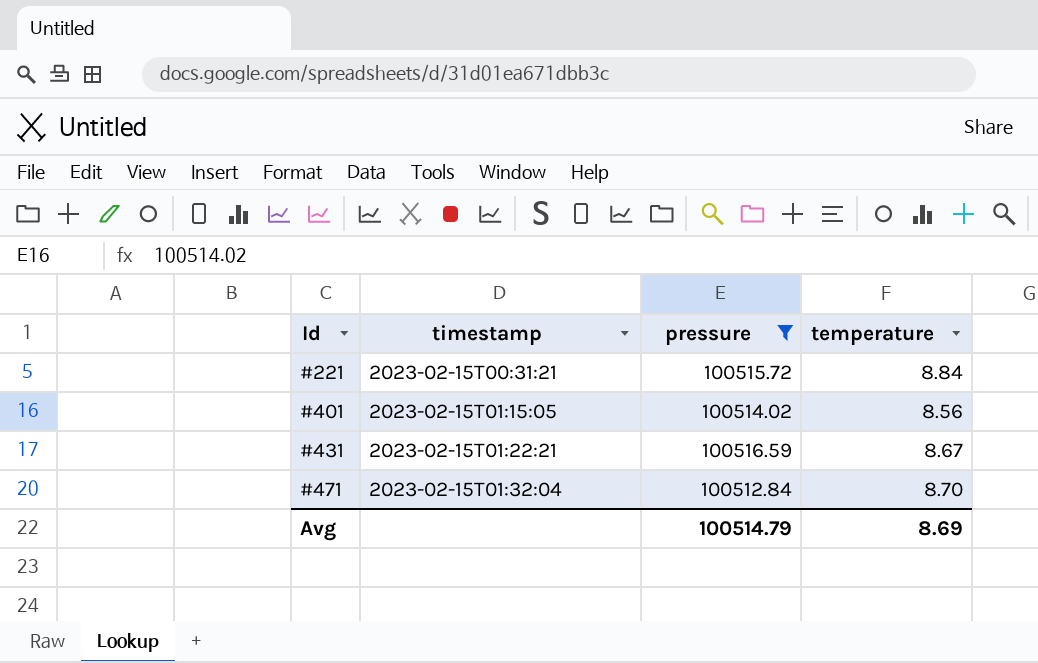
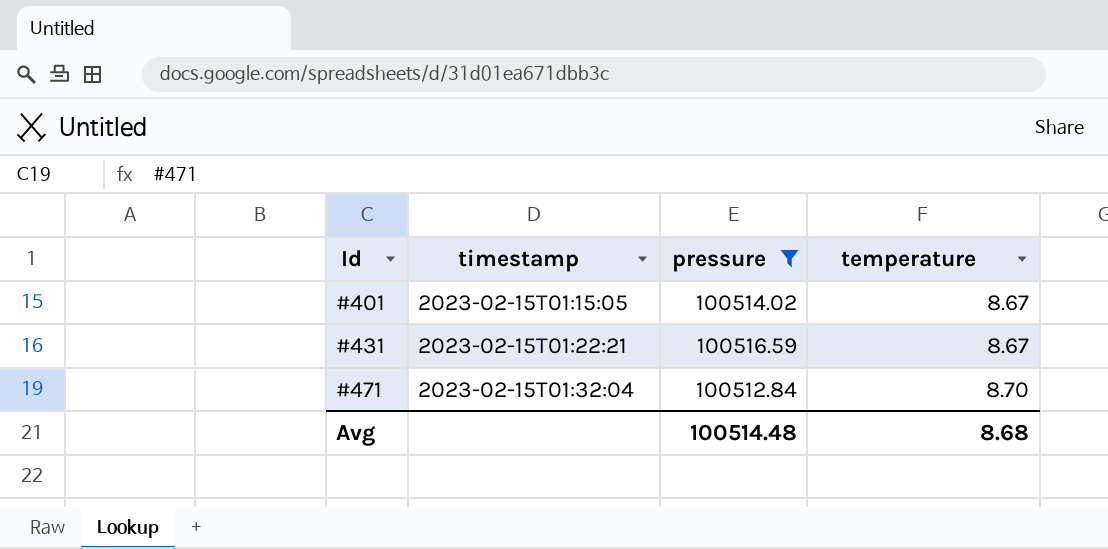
row #221: 2023-02-15T00:31:21 | 100515.72 | 8.84 -> none
#401 | temperature: 8.56 -> 8.67
Avg | pressure: 100514.79 -> 100514.48
Avg | temperature: 8.69 -> 8.68

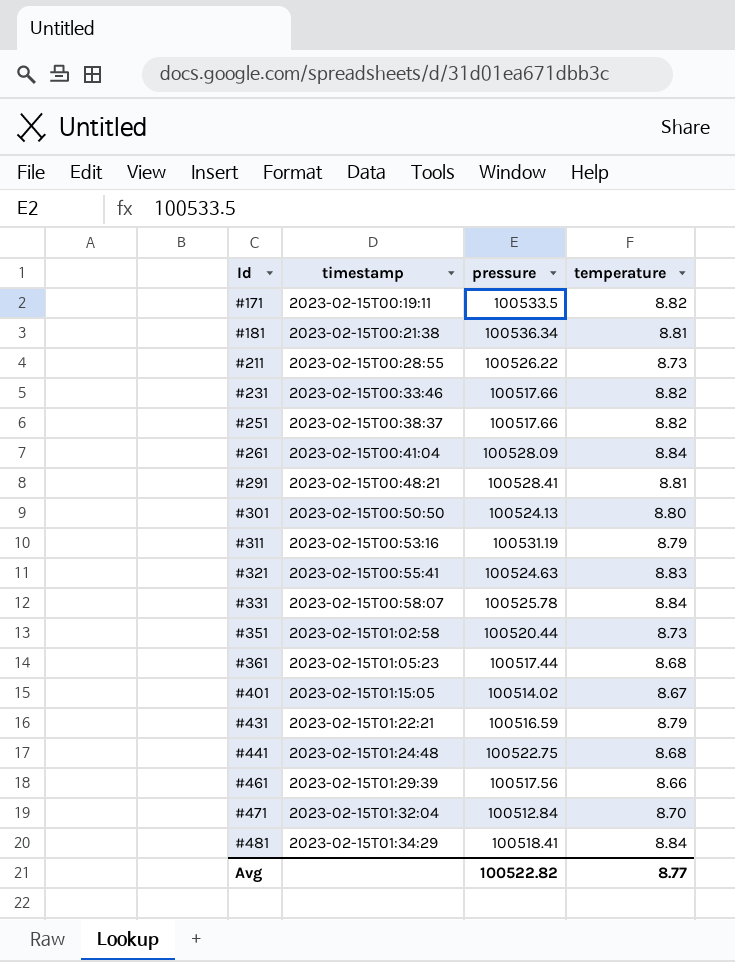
filter: pressure <= 100516.59 -> none
#431 | temperature: 8.67 -> 8.79
Avg | pressure: 100514.48 -> 100522.82
Avg | temperature: 8.68 -> 8.77

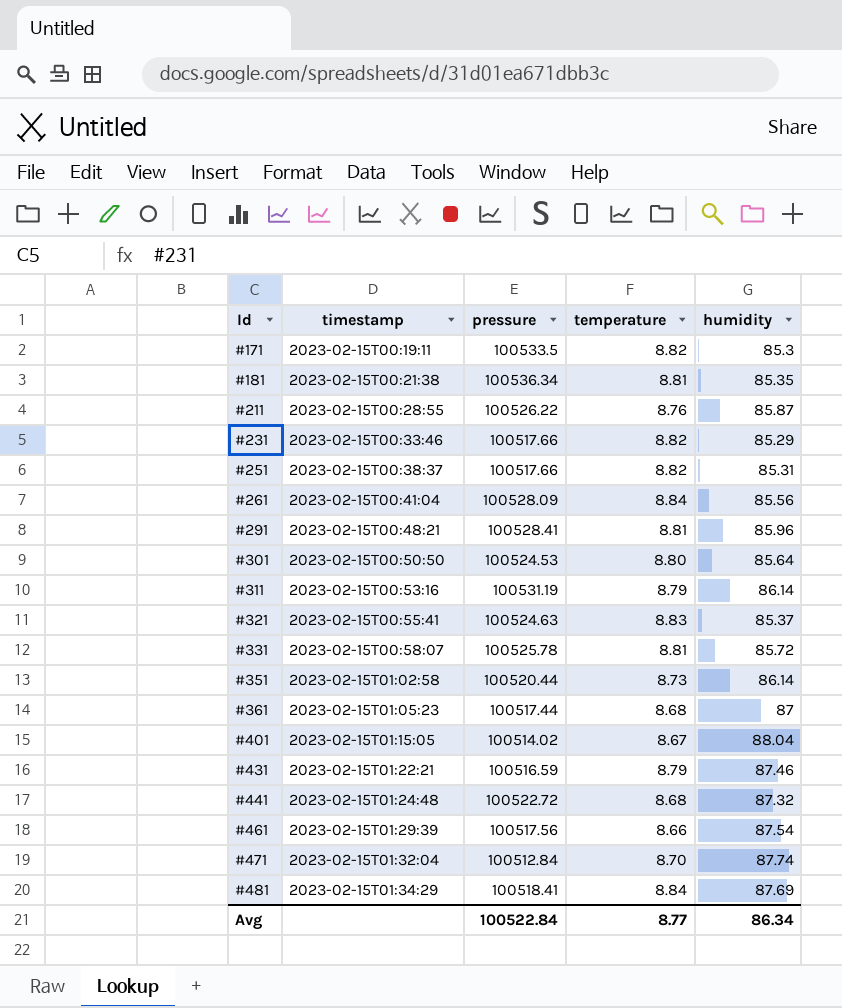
column humidity | position: none -> 5
#211 | temperature: 8.73 -> 8.76
#301 | pressure: 100524.13 -> 100524.53
#331 | temperature: 8.84 -> 8.81
#441 | pressure: 100522.75 -> 100522.72
Avg | pressure: 100522.82 -> 100522.84

